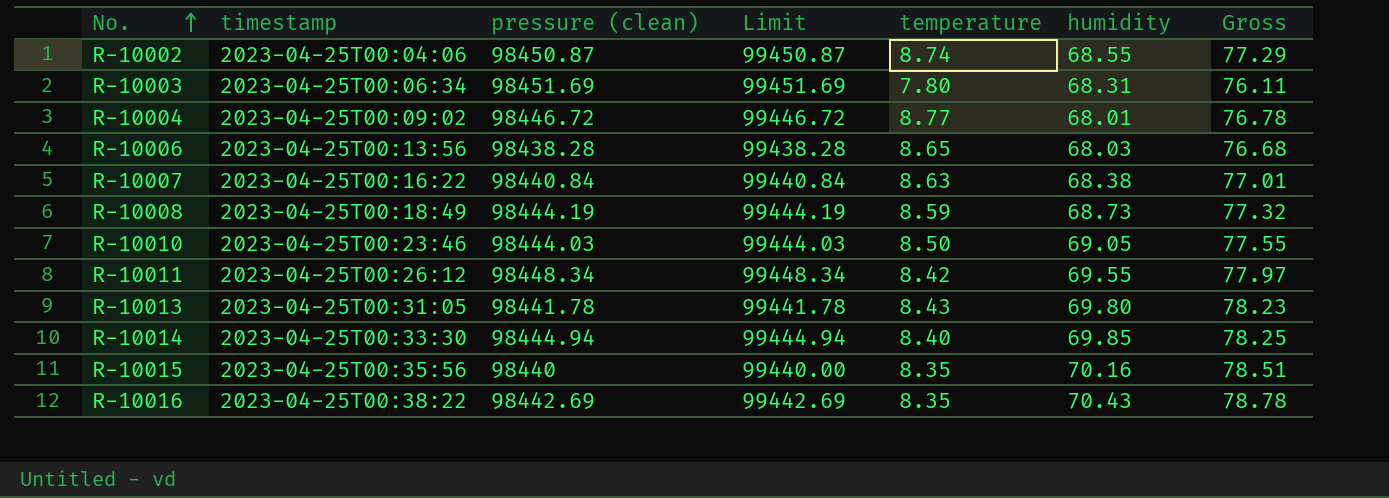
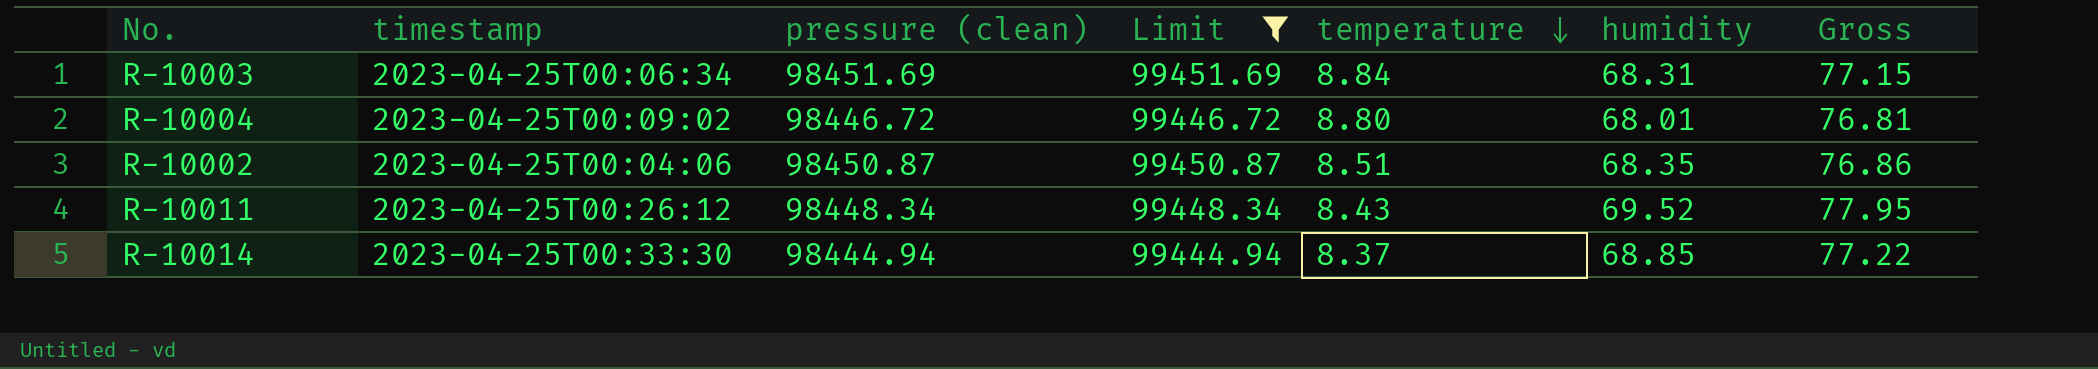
filter: none -> Limit >= 99444.94
row order: No. ascending -> temperature descending
R-10003 | temperature: 7.80 -> 8.84
R-10003 | Gross: 76.11 -> 77.15
R-10004 | temperature: 8.77 -> 8.80
R-10004 | Gross: 76.78 -> 76.81
R-10002 | temperature: 8.74 -> 8.51
R-10002 | humidity: 68.55 -> 68.35
R-10002 | Gross: 77.29 -> 76.86
R-10011 | temperature: 8.42 -> 8.43
R-10011 | humidity: 69.55 -> 69.52
R-10011 | Gross: 77.97 -> 77.95
R-10014 | temperature: 8.40 -> 8.37
R-10014 | humidity: 69.85 -> 68.85
R-10014 | Gross: 78.25 -> 77.22

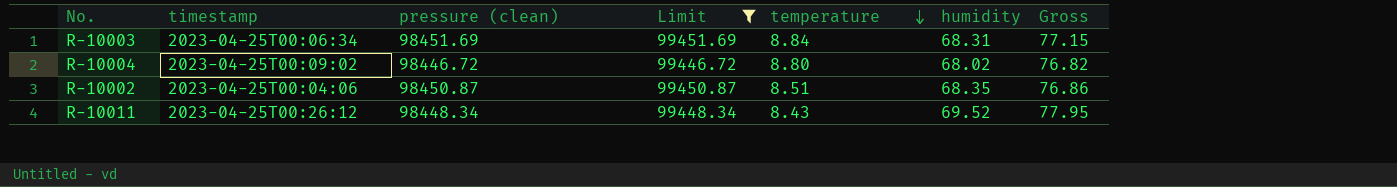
row R-10014: 2023-04-25T00:33:30 | 98444.94 | 99444.94 | 8.37 | 68.85 | 77.22 -> none
R-10004 | humidity: 68.01 -> 68.02
R-10004 | Gross: 76.81 -> 76.82

